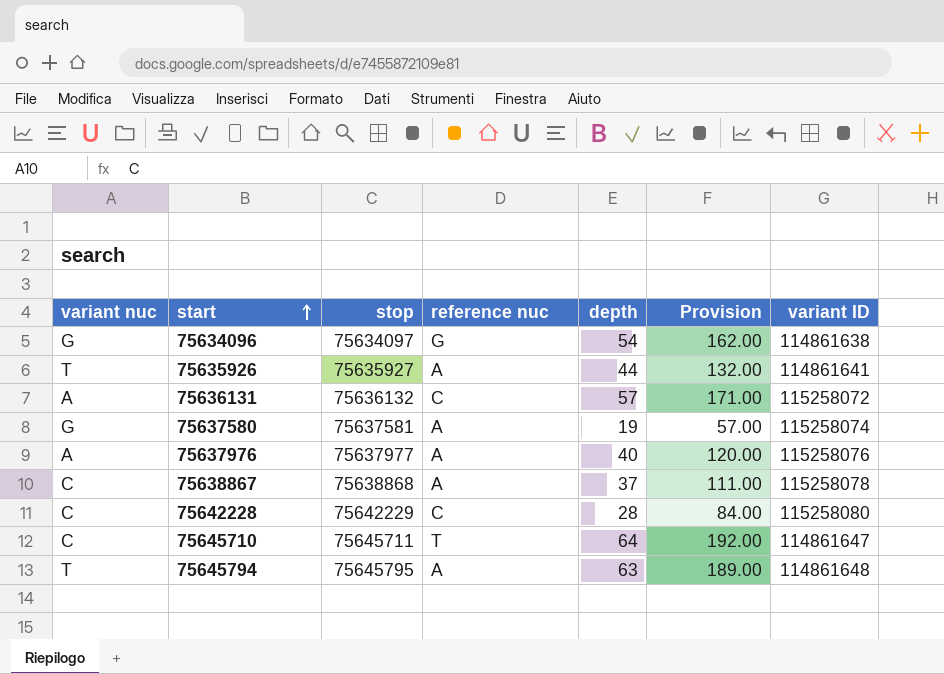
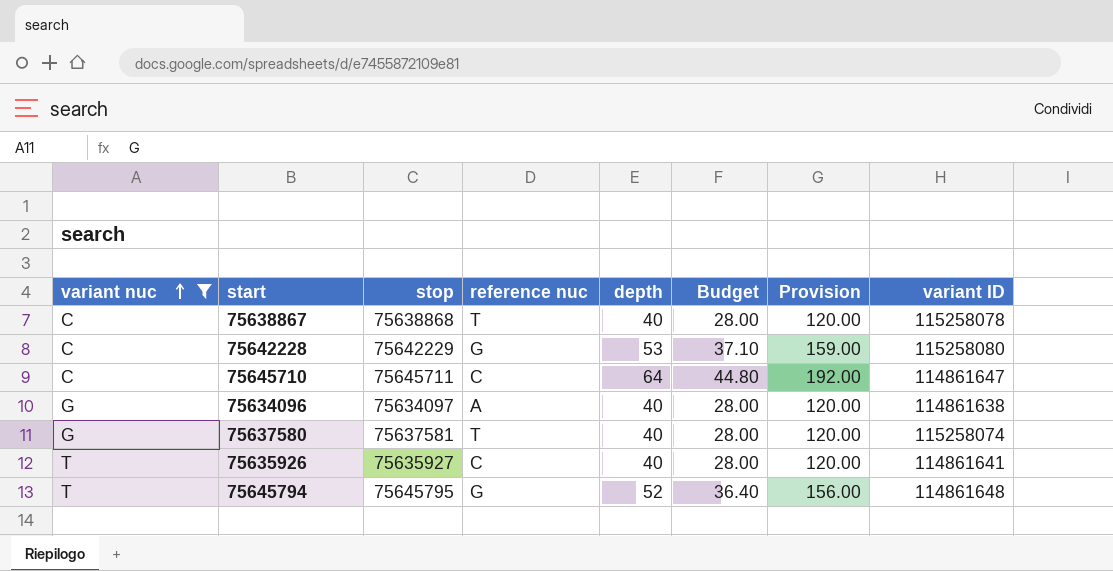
filter: none -> variant nuc != A
row order: start ascending -> variant nuc ascending
column Budget | formula: none -> [depth] * 0.7
75638867 | reference nuc: A -> T
75638867 | depth: 37 -> 40
75638867 | Provision: 111.00 -> 120.00
75642228 | reference nuc: C -> G
75642228 | depth: 28 -> 53
75642228 | Provision: 84.00 -> 159.00
75645710 | reference nuc: T -> C
75634096 | reference nuc: G -> A
75634096 | depth: 54 -> 40
75634096 | Provision: 162.00 -> 120.00
75637580 | reference nuc: A -> T
75637580 | depth: 19 -> 40
75637580 | Provision: 57.00 -> 120.00
75635926 | reference nuc: A -> C
75635926 | depth: 44 -> 40
75635926 | Provision: 132.00 -> 120.00
75645794 | reference nuc: A -> G
75645794 | depth: 63 -> 52
75645794 | Provision: 189.00 -> 156.00

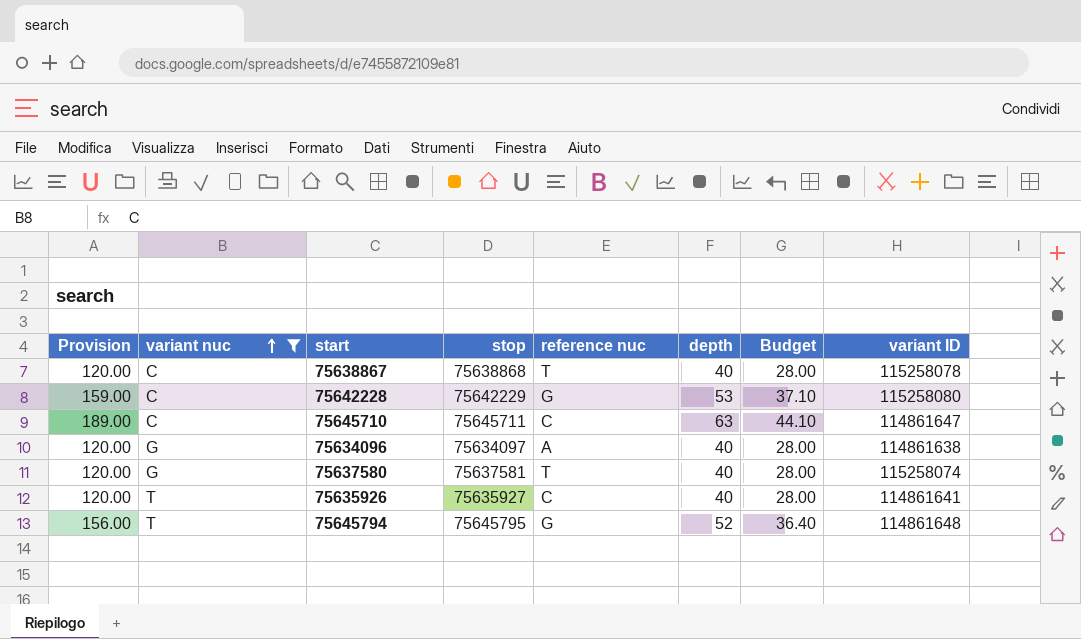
column Provision | position: 7 -> 1
75645710 | Provision: 192.00 -> 189.00
75645710 | depth: 64 -> 63
75645710 | Budget: 44.80 -> 44.10

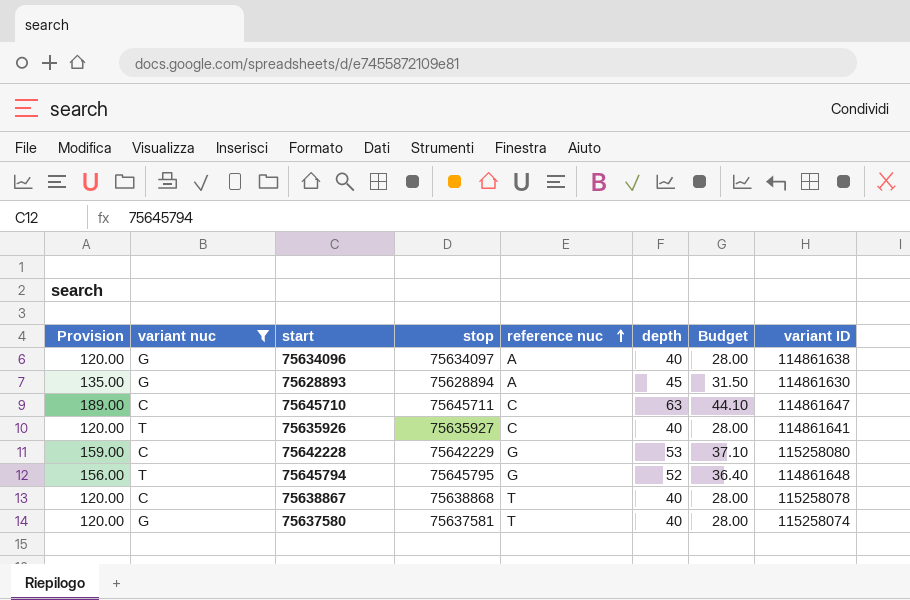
row order: variant nuc ascending -> reference nuc ascending
row 75628893: none -> 135.00 | G | 75628894 | A | 45 | 31.50 | 114861630

